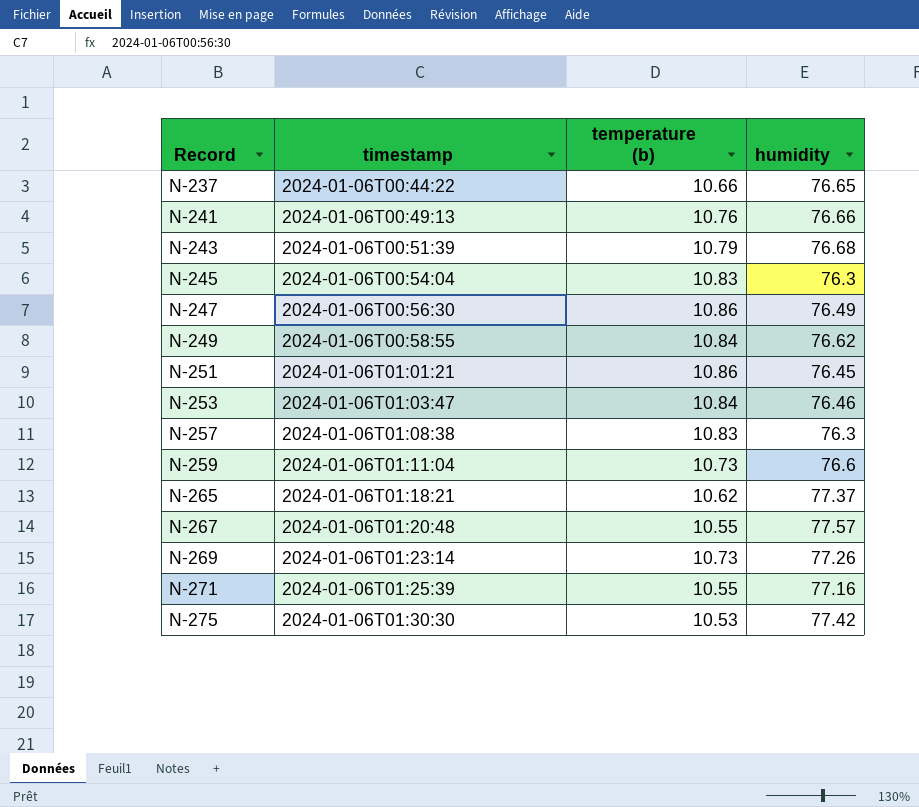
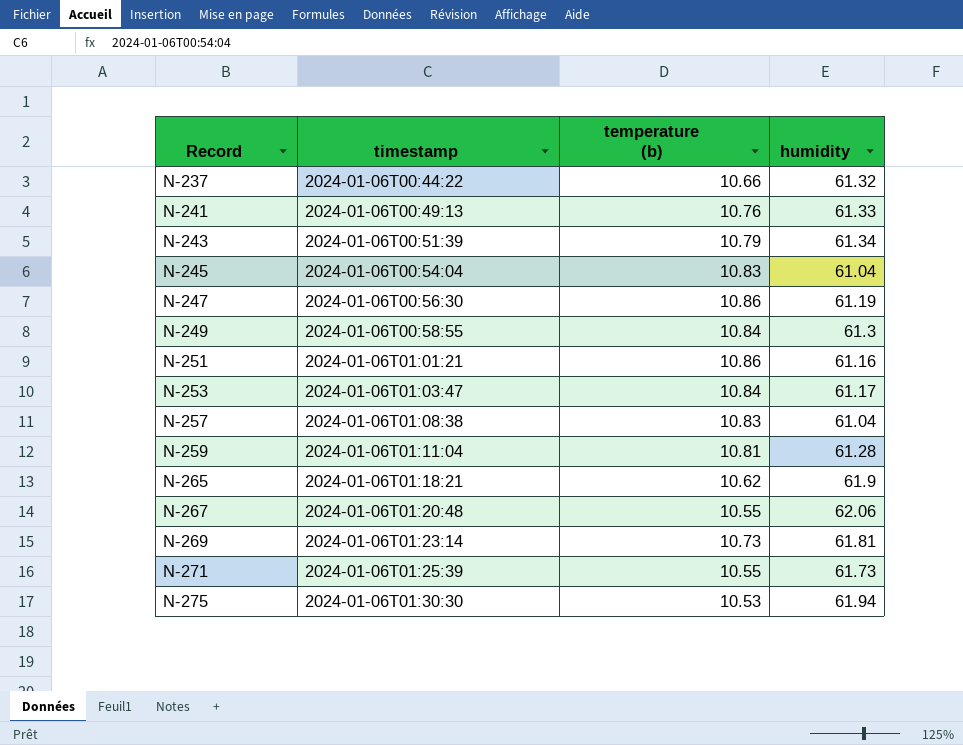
N-237 | humidity: 76.65 -> 61.32
N-241 | humidity: 76.66 -> 61.33
N-243 | humidity: 76.68 -> 61.34
N-245 | humidity: 76.3 -> 61.04
N-247 | humidity: 76.49 -> 61.19
N-249 | humidity: 76.62 -> 61.3
N-251 | humidity: 76.45 -> 61.16
N-253 | humidity: 76.46 -> 61.17
N-257 | humidity: 76.3 -> 61.04
N-259 | temperature (b): 10.73 -> 10.81
N-259 | humidity: 76.6 -> 61.28
N-265 | humidity: 77.37 -> 61.9
N-267 | humidity: 77.57 -> 62.06
N-269 | humidity: 77.26 -> 61.81
N-271 | humidity: 77.16 -> 61.73
N-275 | humidity: 77.42 -> 61.94

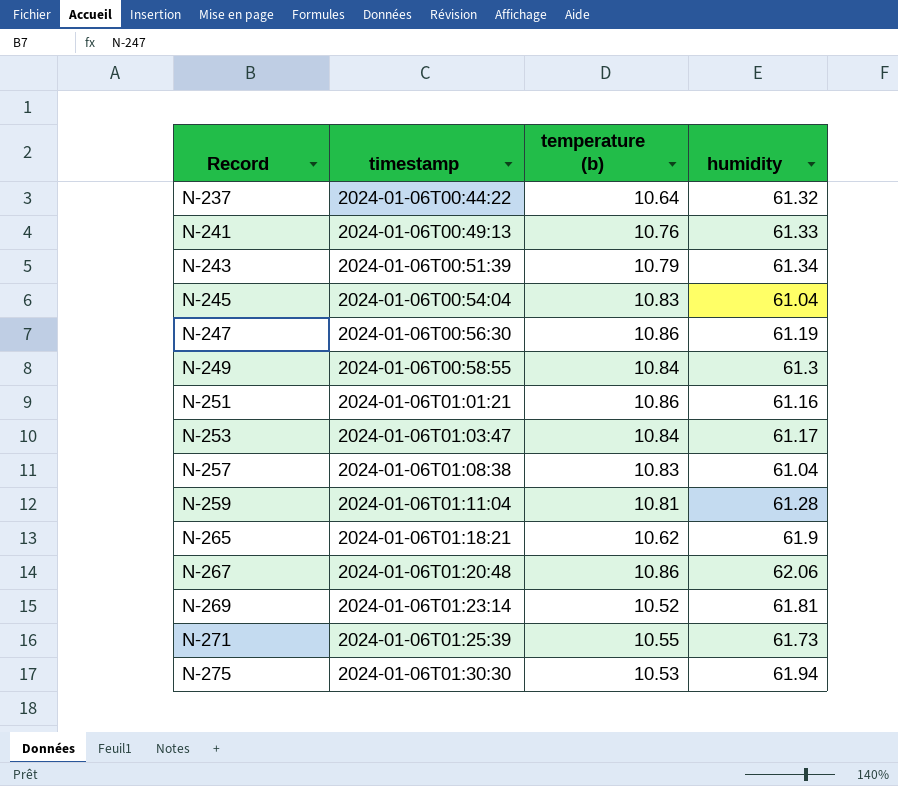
N-237 | temperature (b): 10.66 -> 10.64
N-267 | temperature (b): 10.55 -> 10.86
N-269 | temperature (b): 10.73 -> 10.52

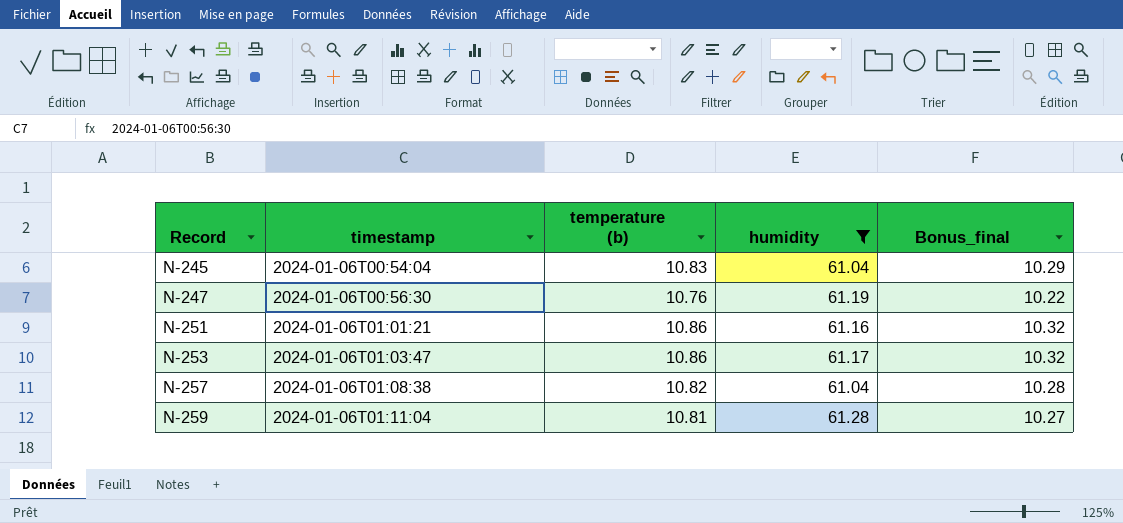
filter: none -> humidity <= 61.28
column Bonus_final | formula: none -> [temperature (b)] * 0.95
N-247 | temperature (b): 10.86 -> 10.76
N-253 | temperature (b): 10.84 -> 10.86
N-257 | temperature (b): 10.83 -> 10.82

